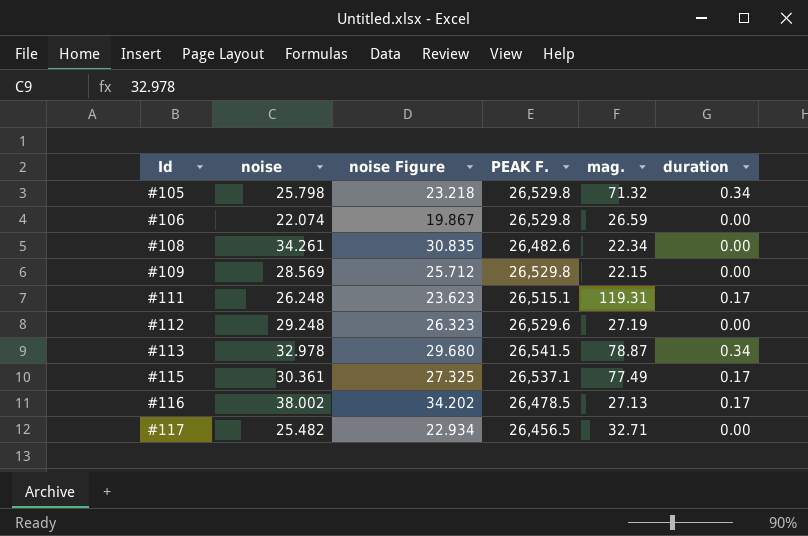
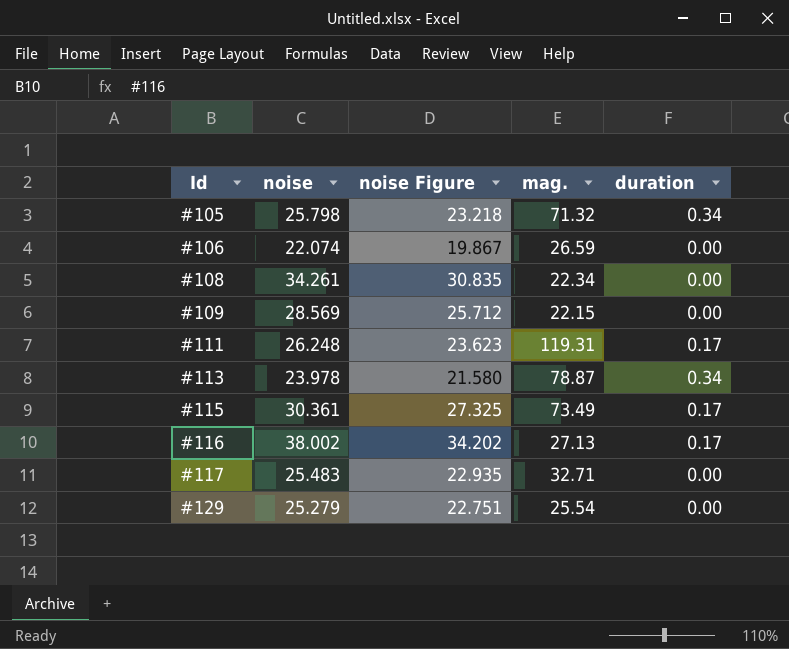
column PEAK F. | position: 4 -> none
row #112: 29.248 | 26.323 | 26,529.6 | 27.19 | 0.00 -> none
#113 | noise: 32.978 -> 23.978
#113 | noise Figure: 29.680 -> 21.580
#115 | mag.: 77.49 -> 73.49
#117 | noise: 25.482 -> 25.483
#117 | noise Figure: 22.934 -> 22.935
row #129: none -> 25.279 | 22.751 | 25.54 | 0.00

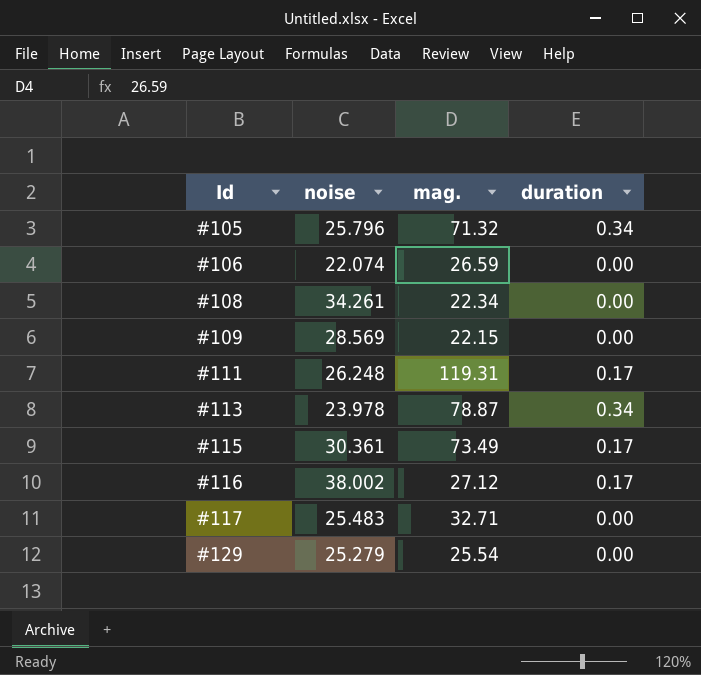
column noise Figure | formula: [noise] * 0.9 -> none
#105 | noise: 25.798 -> 25.796
#116 | mag.: 27.13 -> 27.12

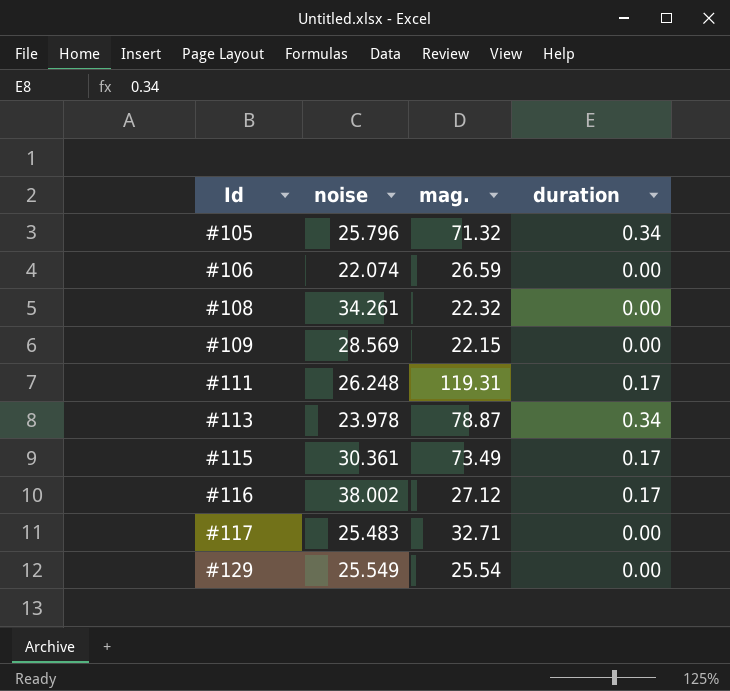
#108 | mag.: 22.34 -> 22.32
#129 | noise: 25.279 -> 25.549

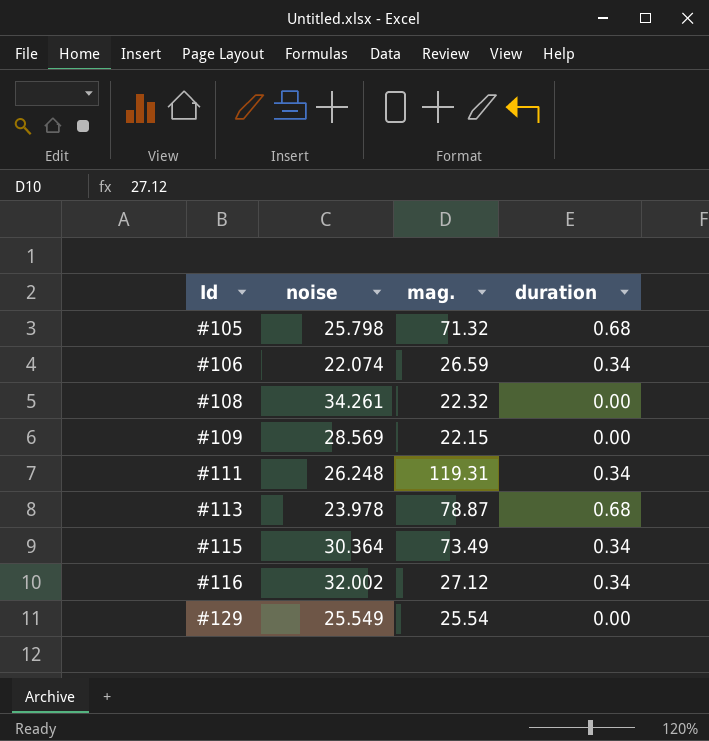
row #117: 25.483 | 32.71 | 0.00 -> none
#105 | noise: 25.796 -> 25.798
#105 | duration: 0.34 -> 0.68
#106 | duration: 0.00 -> 0.34
#111 | duration: 0.17 -> 0.34
#113 | duration: 0.34 -> 0.68
#115 | noise: 30.361 -> 30.364
#115 | duration: 0.17 -> 0.34
#116 | noise: 38.002 -> 32.002
#116 | duration: 0.17 -> 0.34

